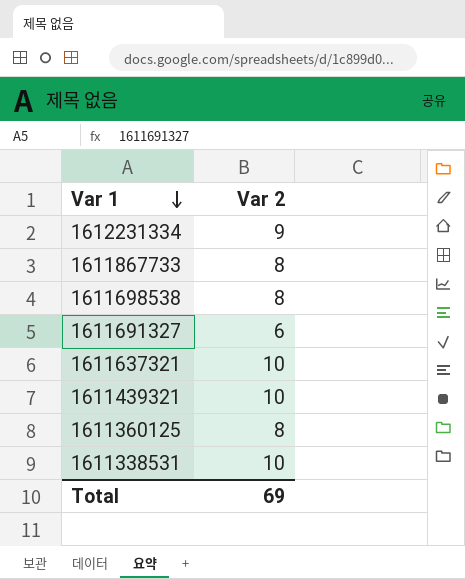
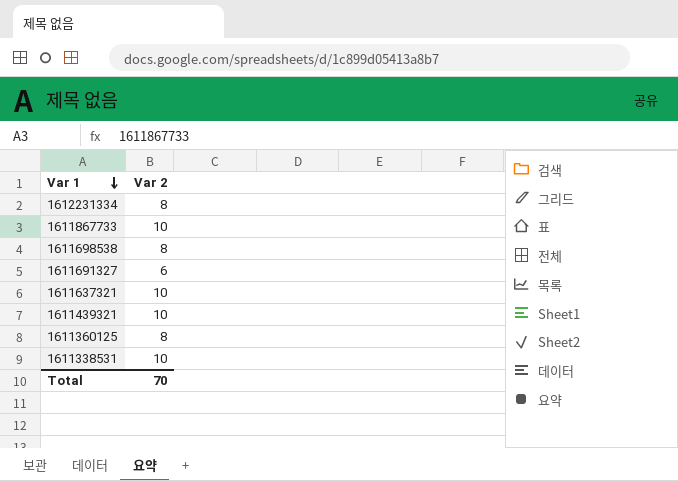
1612231334 | Var 2: 9 -> 8
1611867733 | Var 2: 8 -> 10
Total | Var 2: 69 -> 70

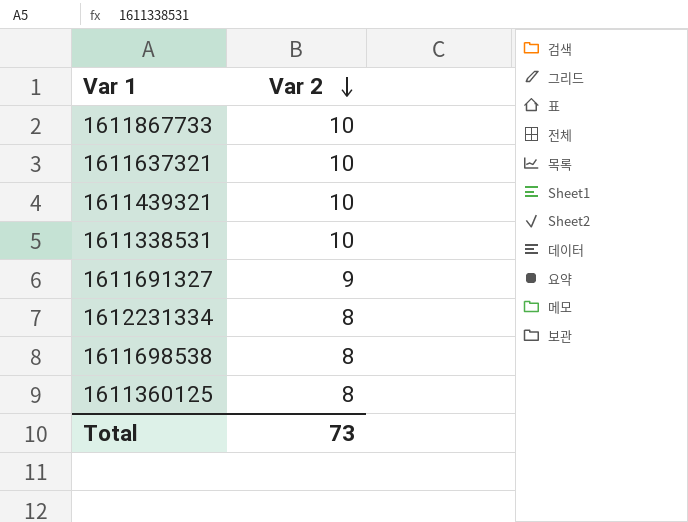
row order: Var 1 descending -> Var 2 descending
1611691327 | Var 2: 6 -> 9
Total | Var 2: 70 -> 73

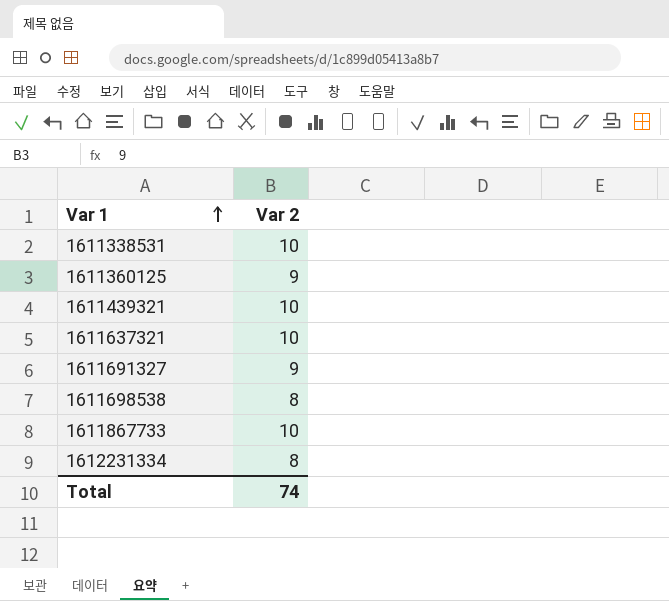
row order: Var 2 descending -> Var 1 ascending
1611360125 | Var 2: 8 -> 9
Total | Var 2: 73 -> 74

